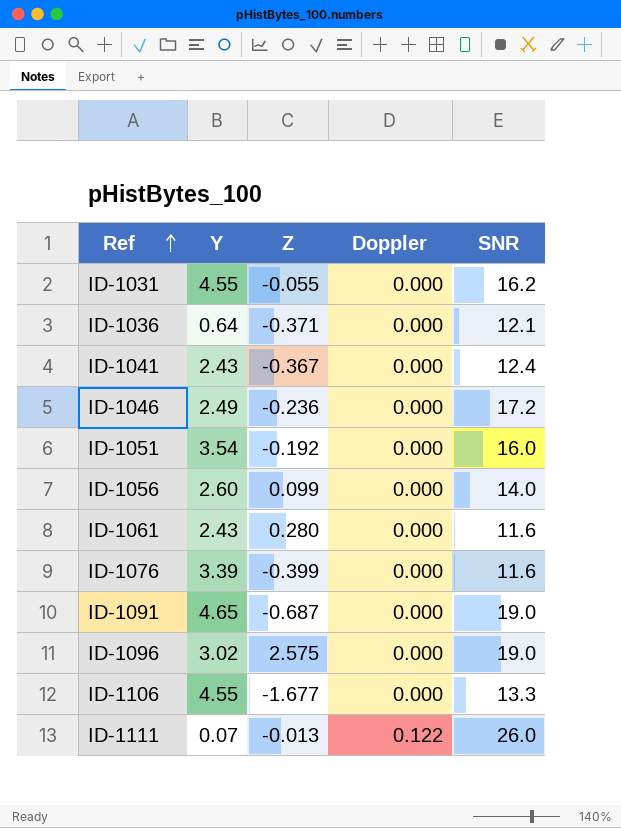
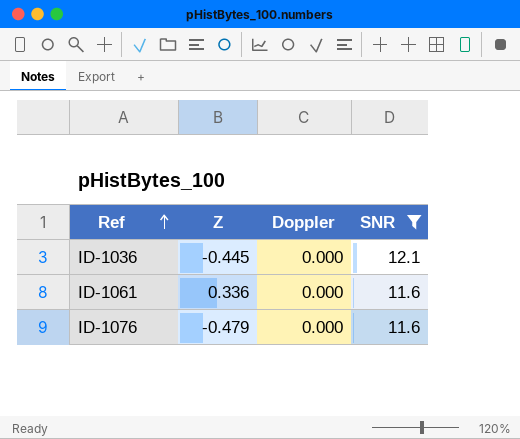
filter: none -> SNR <= 12.1
column Y | position: 2 -> none
ID-1036 | Z: -0.371 -> -0.445
ID-1061 | Z: 0.280 -> 0.336
ID-1076 | Z: -0.399 -> -0.479

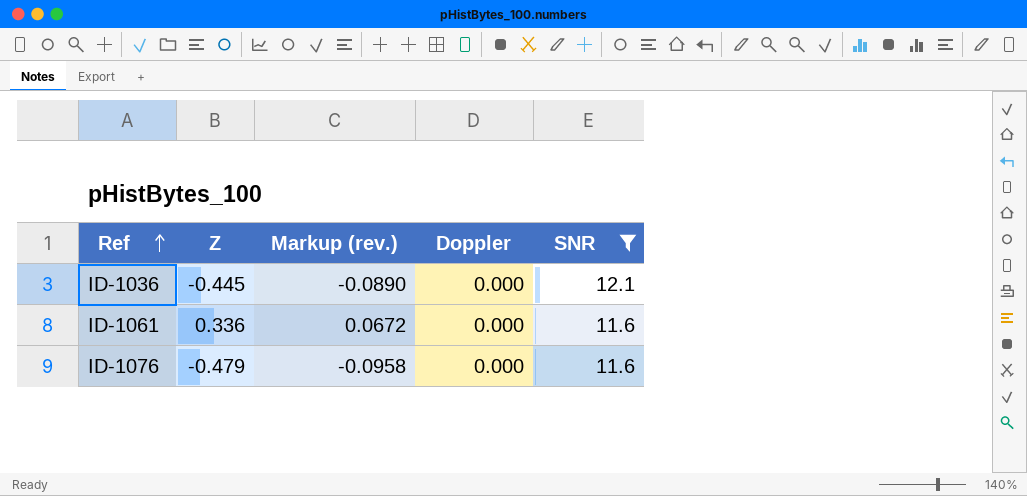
column Markup (rev.) | formula: none -> [Z] * 0.2

